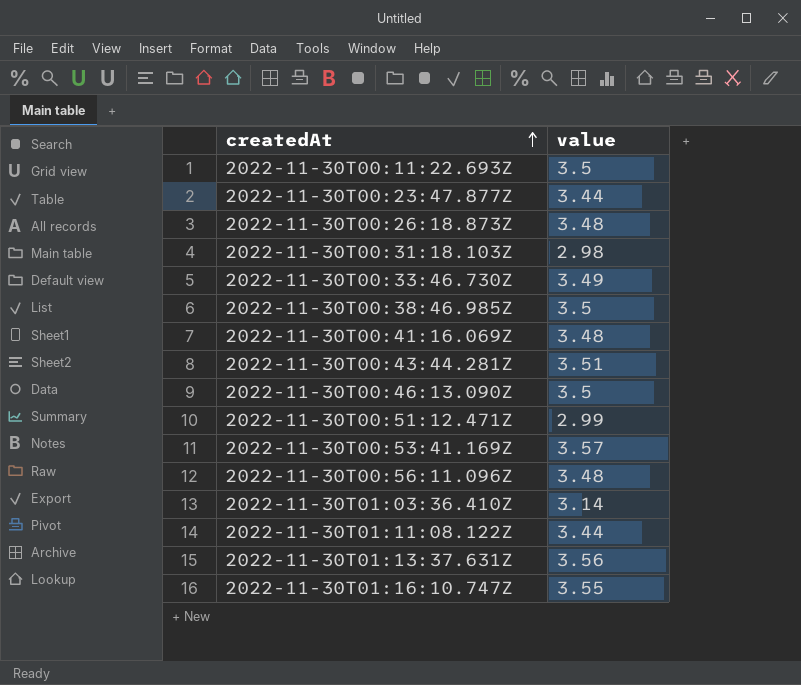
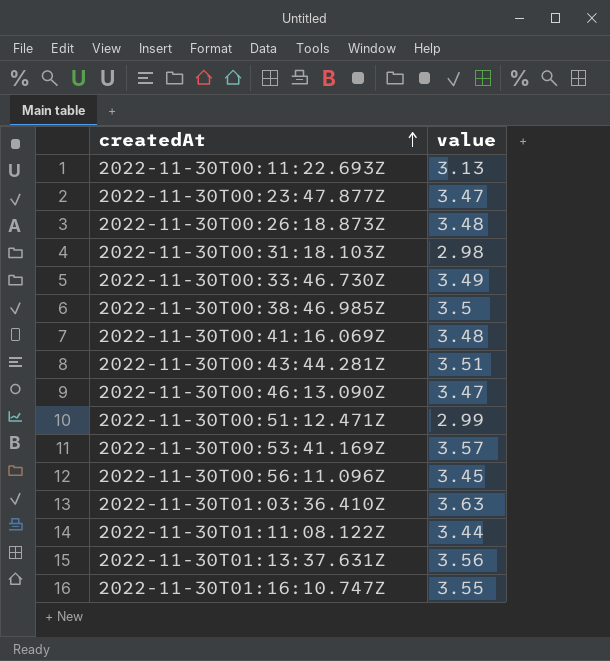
2022-11-30T00:11:22.693Z | value: 3.5 -> 3.13
2022-11-30T00:23:47.877Z | value: 3.44 -> 3.47
2022-11-30T00:46:13.090Z | value: 3.5 -> 3.47
2022-11-30T00:56:11.096Z | value: 3.48 -> 3.45
2022-11-30T01:03:36.410Z | value: 3.14 -> 3.63

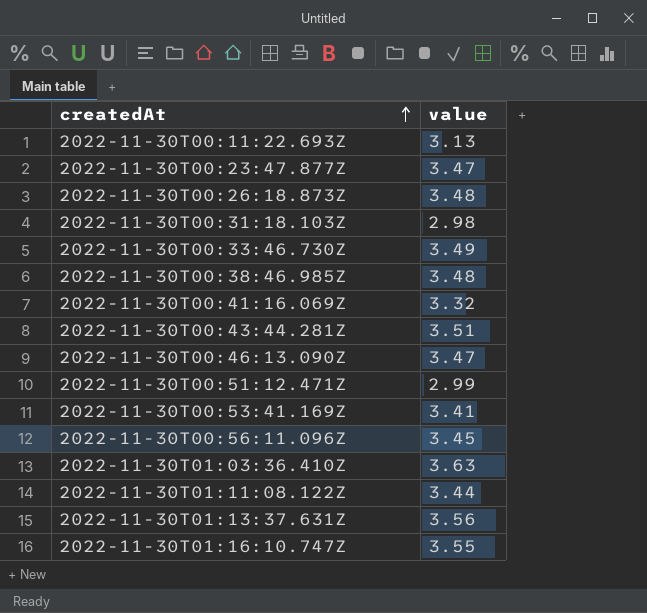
2022-11-30T00:38:46.985Z | value: 3.5 -> 3.48
2022-11-30T00:41:16.069Z | value: 3.48 -> 3.32
2022-11-30T00:53:41.169Z | value: 3.57 -> 3.41

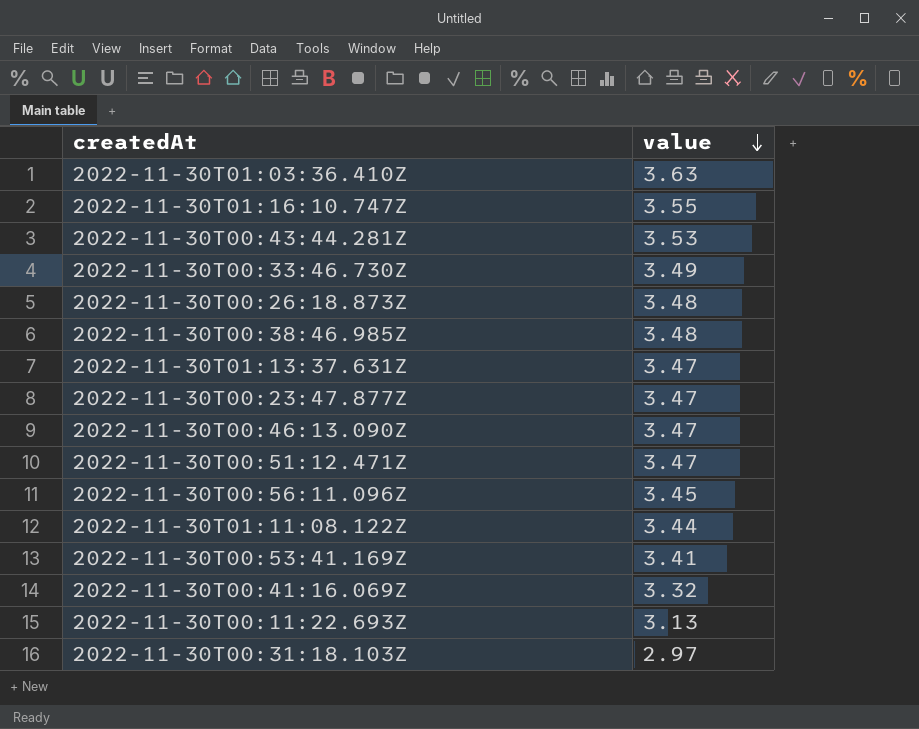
row order: createdAt ascending -> value descending
2022-11-30T00:43:44.281Z | value: 3.51 -> 3.53
2022-11-30T01:13:37.631Z | value: 3.56 -> 3.47
2022-11-30T00:51:12.471Z | value: 2.99 -> 3.47
2022-11-30T00:31:18.103Z | value: 2.98 -> 2.97

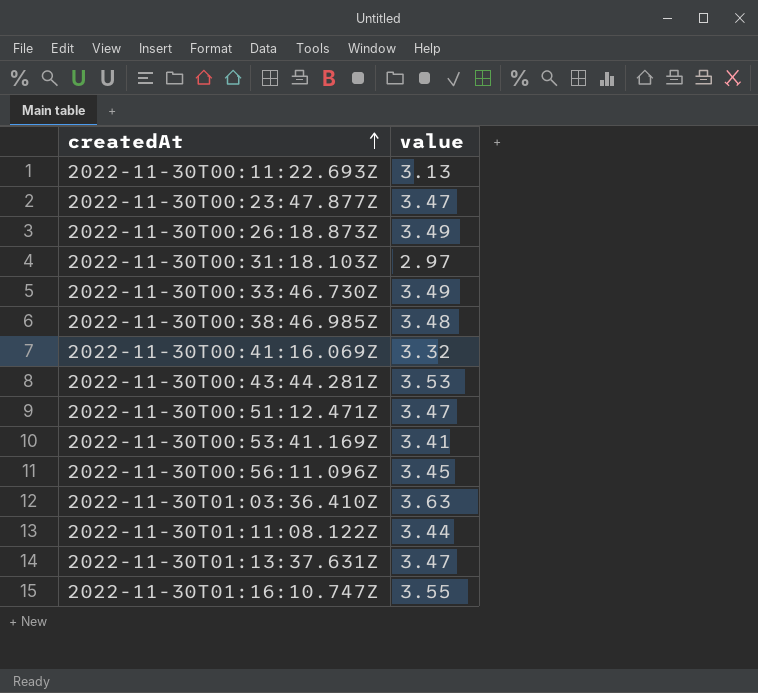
row order: value descending -> createdAt ascending
row 2022-11-30T00:46:13.090Z: 3.47 -> none
2022-11-30T00:26:18.873Z | value: 3.48 -> 3.49

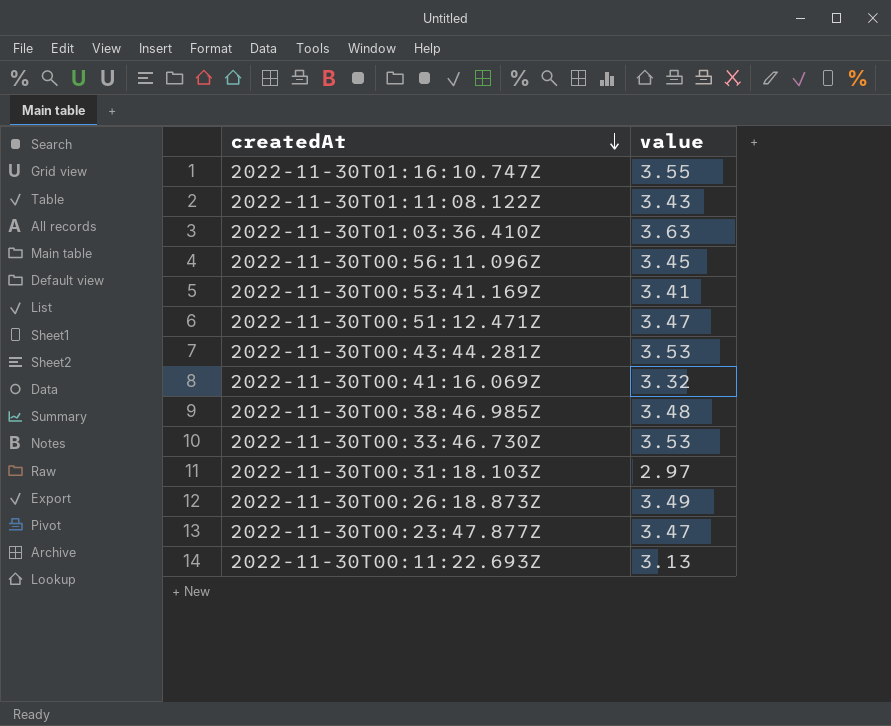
row order: createdAt ascending -> createdAt descending
row 2022-11-30T01:13:37.631Z: 3.47 -> none
2022-11-30T01:11:08.122Z | value: 3.44 -> 3.43
2022-11-30T00:33:46.730Z | value: 3.49 -> 3.53

